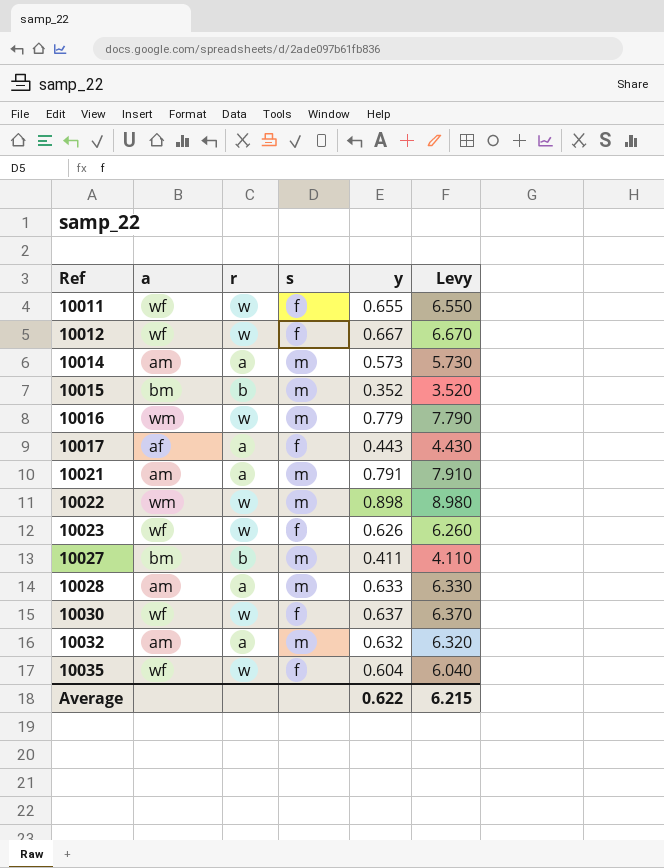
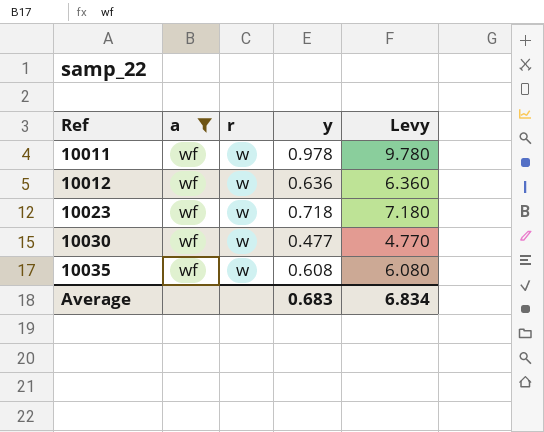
filter: none -> a = wf
column s | position: 4 -> none
10011 | y: 0.655 -> 0.978
10011 | Levy: 6.550 -> 9.780
10012 | y: 0.667 -> 0.636
10012 | Levy: 6.670 -> 6.360
10023 | y: 0.626 -> 0.718
10023 | Levy: 6.260 -> 7.180
10030 | y: 0.637 -> 0.477
10030 | Levy: 6.370 -> 4.770
10035 | y: 0.604 -> 0.608
10035 | Levy: 6.040 -> 6.080
Average | y: 0.622 -> 0.683
Average | Levy: 6.215 -> 6.834

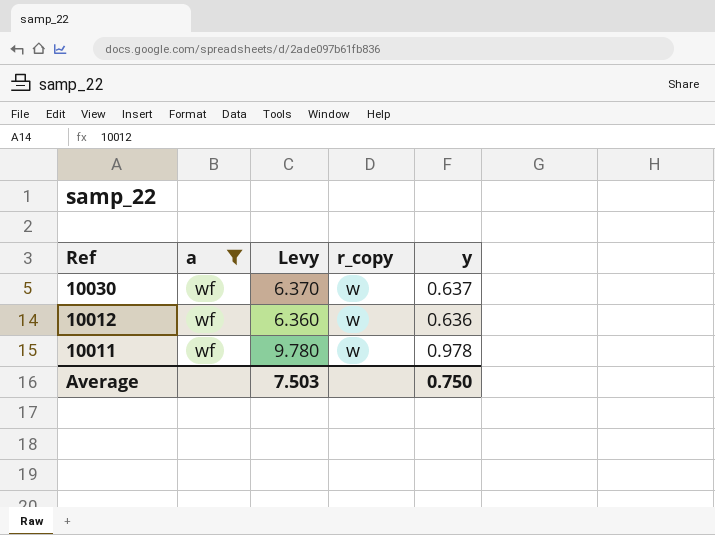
row order: Ref ascending -> Ref descending
column Levy | position: 5 -> 3
column name: r -> r_copy
row 10023: wf | w | 0.718 | 7.180 -> none
row 10035: wf | w | 0.608 | 6.080 -> none
10030 | Levy: 4.770 -> 6.370
10030 | y: 0.477 -> 0.637
Average | Levy: 6.834 -> 7.503
Average | y: 0.683 -> 0.750

